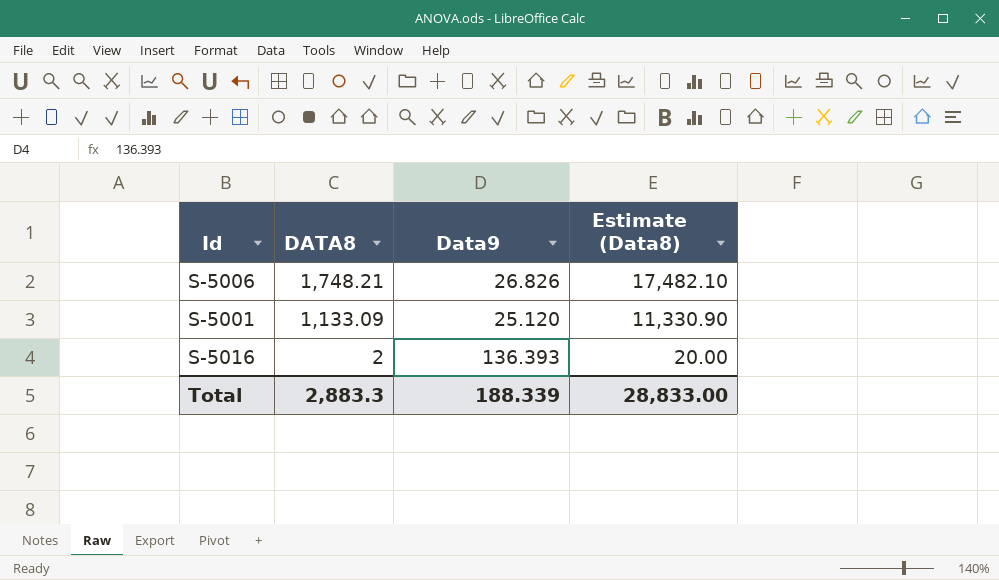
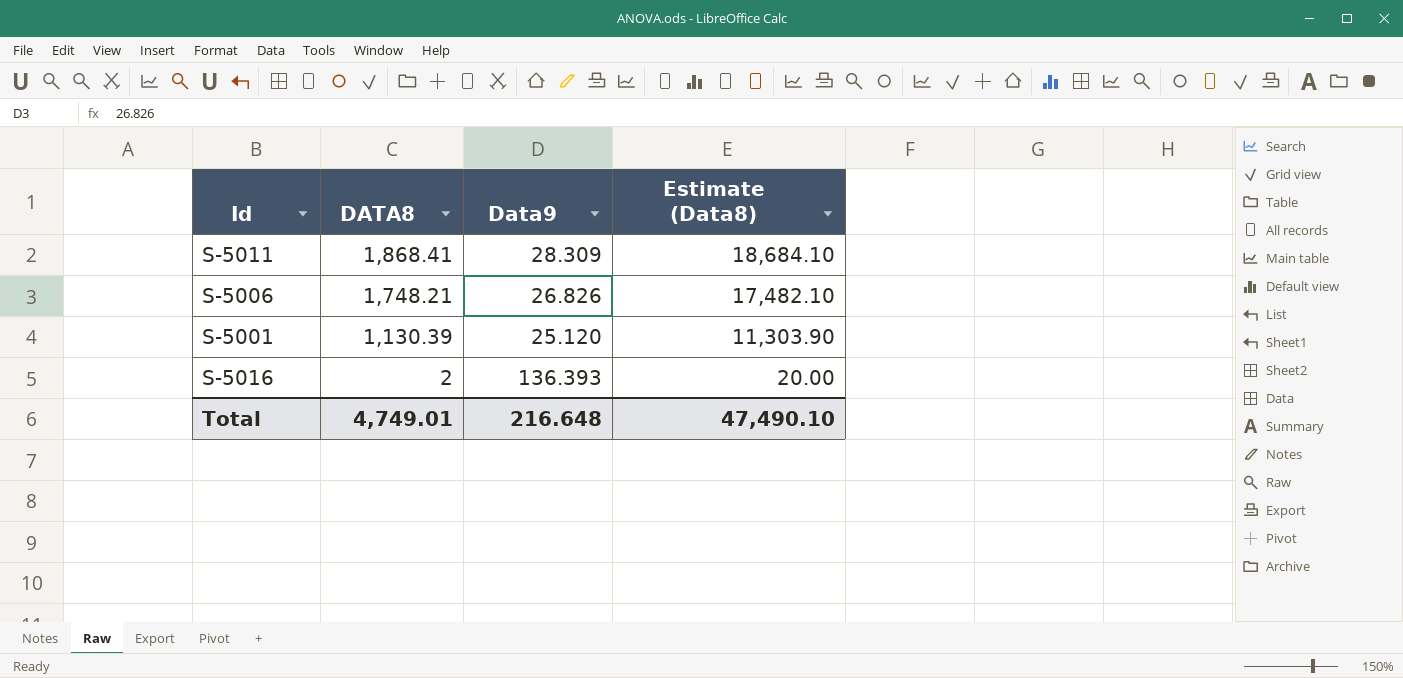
row S-5011: none -> 1,868.41 | 28.309 | 18,684.10
S-5001 | DATA8: 1,133.09 -> 1,130.39
S-5001 | Estimate (Data8): 11,330.90 -> 11,303.90
Total | DATA8: 2,883.3 -> 4,749.01
Total | Data9: 188.339 -> 216.648
Total | Estimate (Data8): 28,833.00 -> 47,490.10

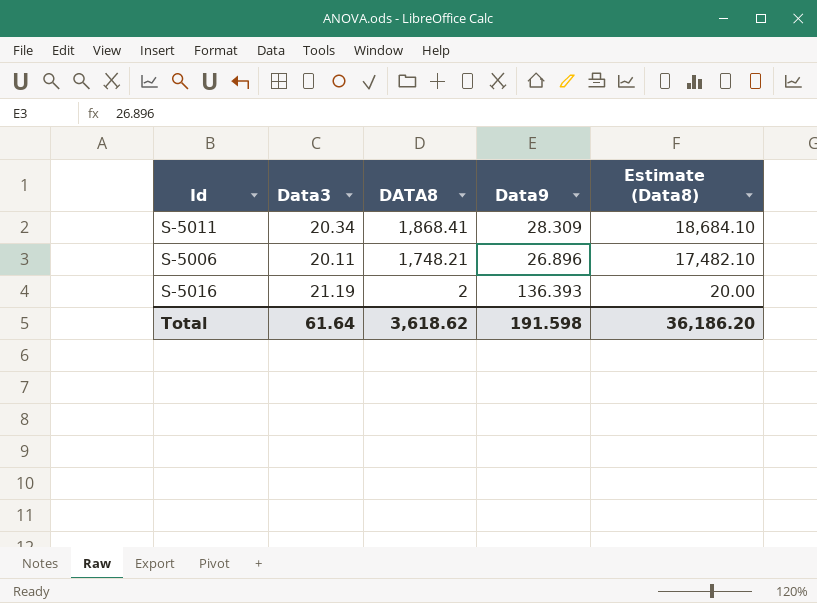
column Data3 | position: none -> 2
row S-5001: 1,130.39 | 25.120 | 11,303.90 -> none
S-5006 | Data9: 26.826 -> 26.896
Total | DATA8: 4,749.01 -> 3,618.62
Total | Data9: 216.648 -> 191.598
Total | Estimate (Data8): 47,490.10 -> 36,186.20

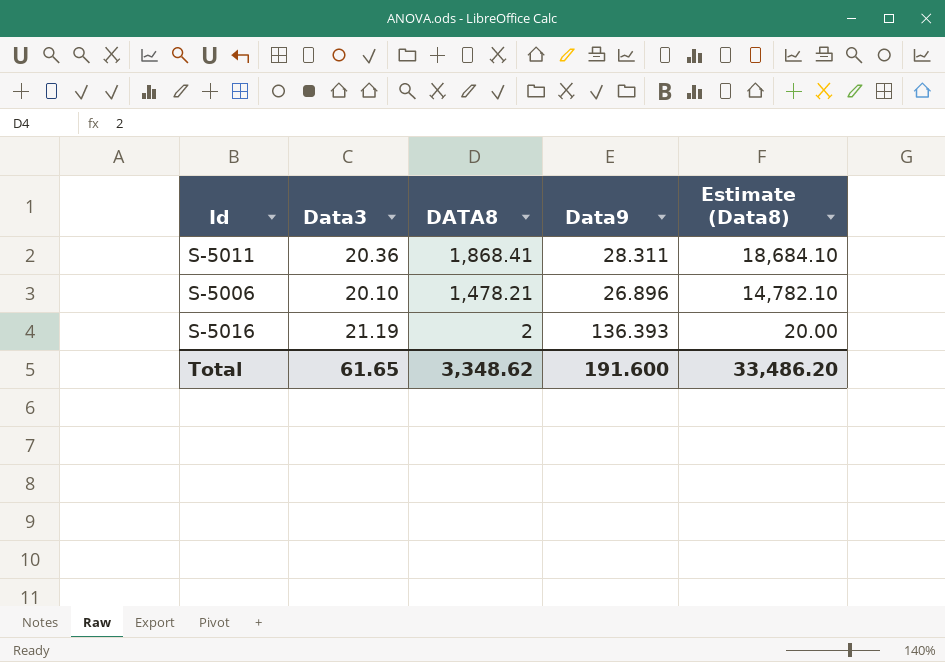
S-5011 | Data3: 20.34 -> 20.36
S-5011 | Data9: 28.309 -> 28.311
S-5006 | Data3: 20.11 -> 20.10
S-5006 | DATA8: 1,748.21 -> 1,478.21
S-5006 | Estimate (Data8): 17,482.10 -> 14,782.10
Total | Data3: 61.64 -> 61.65
Total | DATA8: 3,618.62 -> 3,348.62
Total | Data9: 191.598 -> 191.600
Total | Estimate (Data8): 36,186.20 -> 33,486.20

